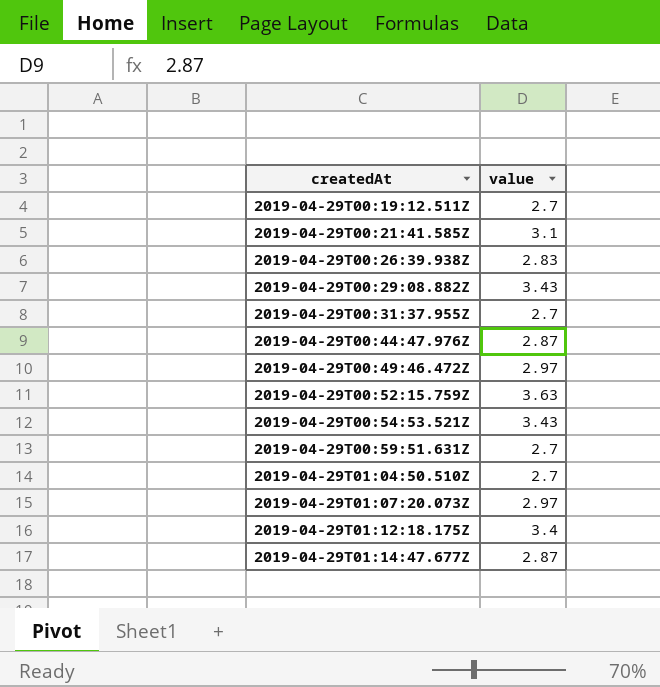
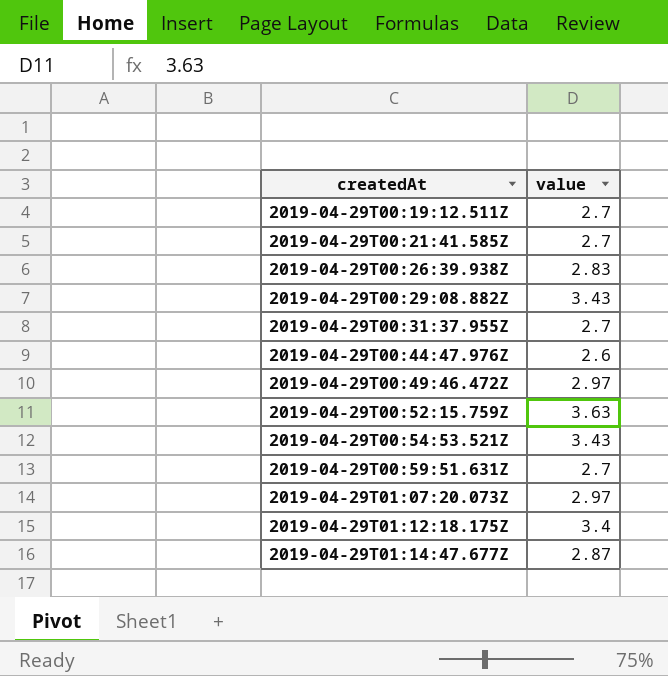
row 2019-04-29T01:04:50.510Z: 2.7 -> none
2019-04-29T00:21:41.585Z | value: 3.1 -> 2.7
2019-04-29T00:44:47.976Z | value: 2.87 -> 2.6

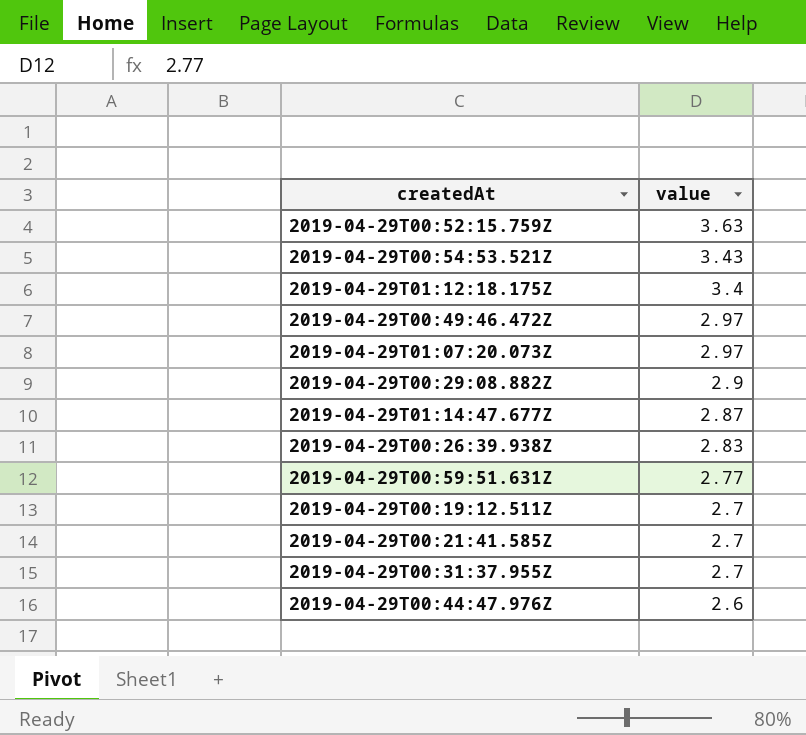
row order: createdAt ascending -> value descending
2019-04-29T00:29:08.882Z | value: 3.43 -> 2.9
2019-04-29T00:59:51.631Z | value: 2.7 -> 2.77

